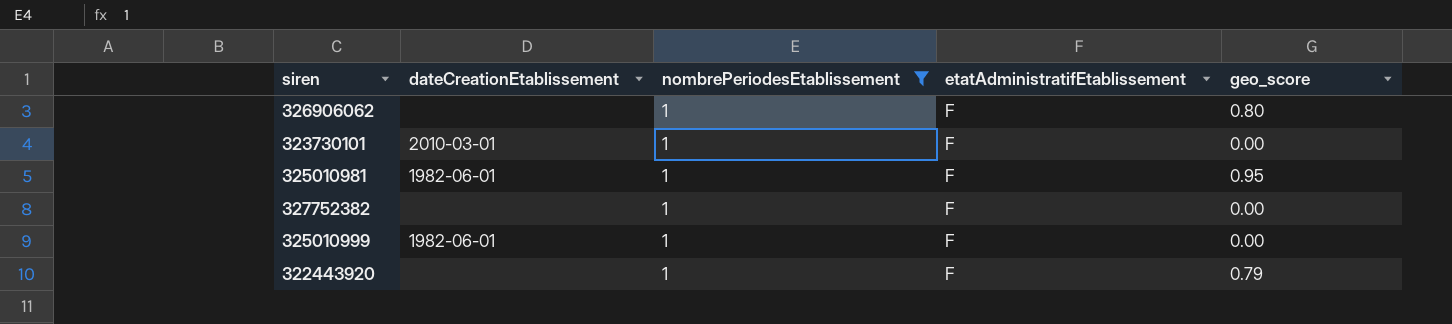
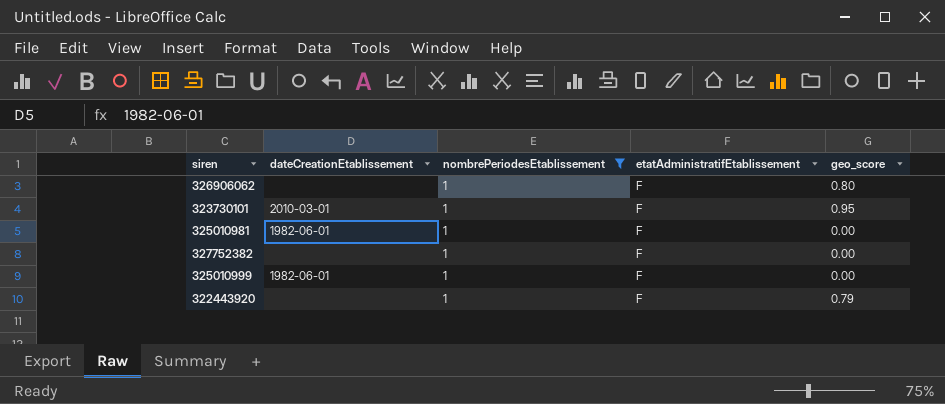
323730101 | geo_score: 0.00 -> 0.95
325010981 | geo_score: 0.95 -> 0.00

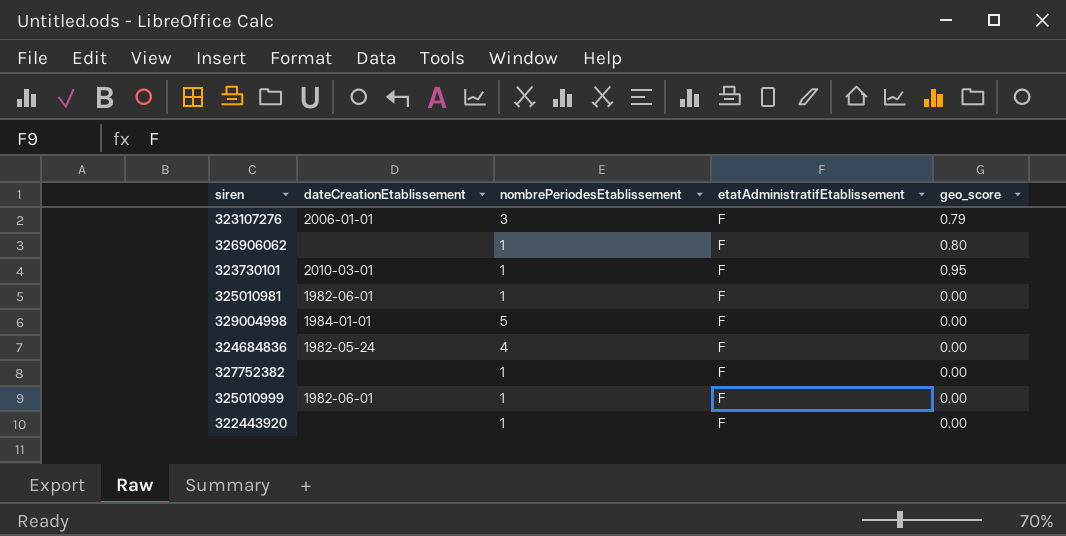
filter: nombrePeriodesEtablissement = 1 -> none
322443920 | geo_score: 0.79 -> 0.00

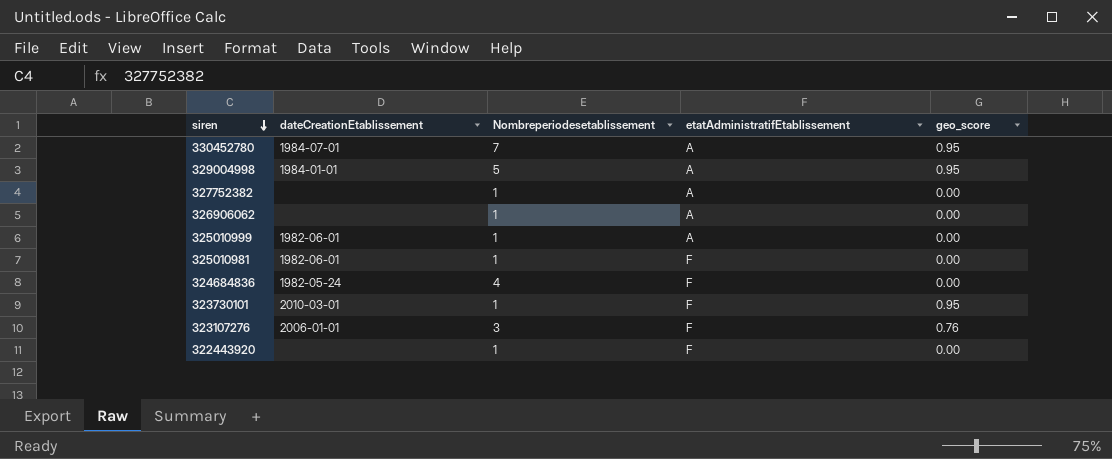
row order: none -> siren descending
column name: nombrePeriodesEtablissement -> Nombreperiodesetablissement
row 330452780: none -> 1984-07-01 | 7 | A | 0.95
329004998 | etatAdministratifEtablissement: F -> A
329004998 | geo_score: 0.00 -> 0.95
327752382 | etatAdministratifEtablissement: F -> A
326906062 | etatAdministratifEtablissement: F -> A
326906062 | geo_score: 0.80 -> 0.00
325010999 | etatAdministratifEtablissement: F -> A
323107276 | geo_score: 0.79 -> 0.76

